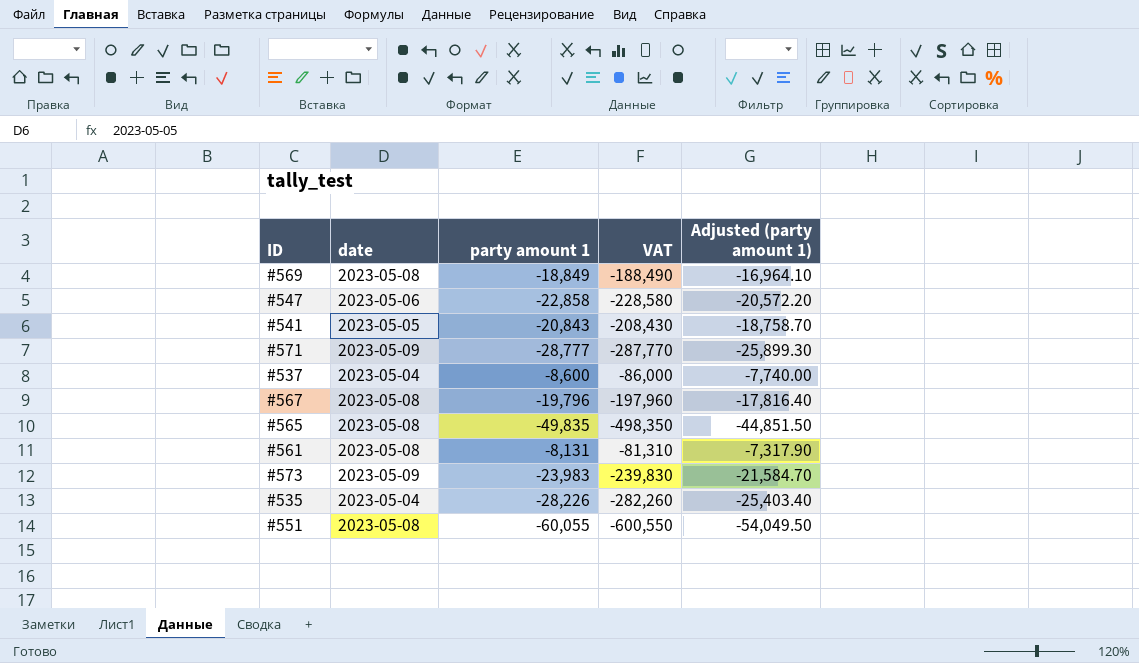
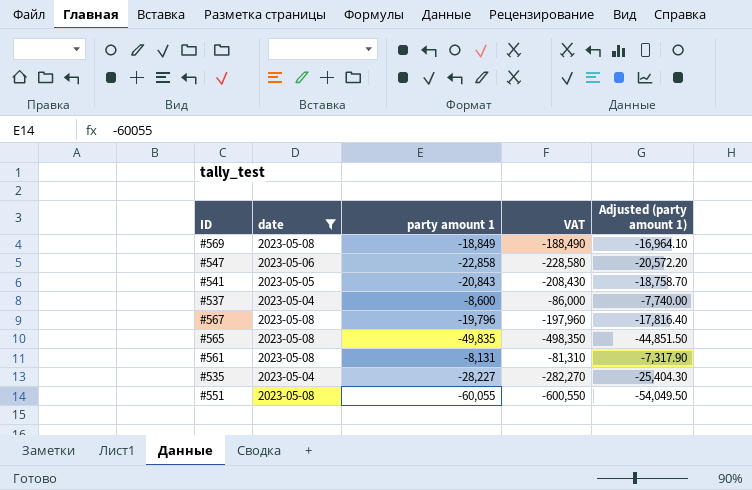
filter: none -> date != 2023-05-09
#535 | party amount 1: -28,226 -> -28,227
#535 | VAT: -282,260 -> -282,270
#535 | Adjusted (party amount 1): -25,403.40 -> -25,404.30

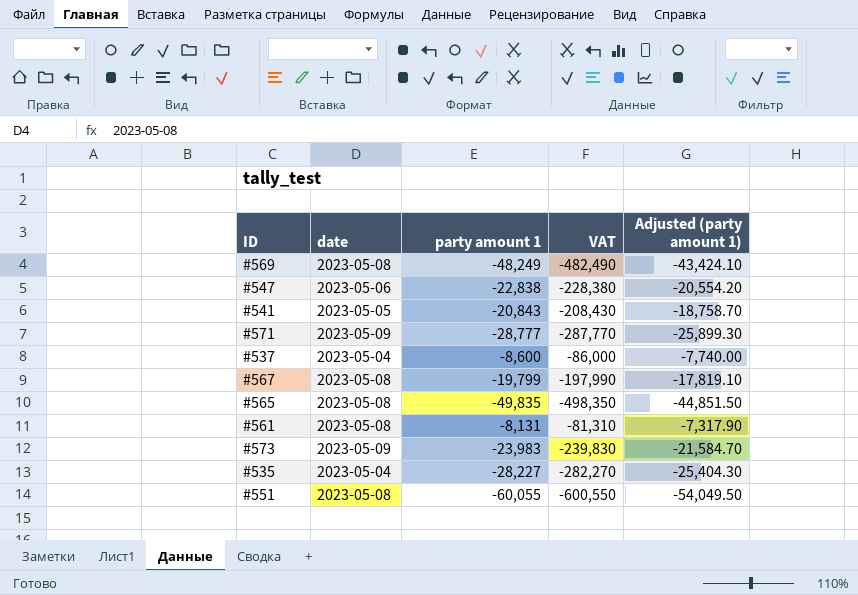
filter: date != 2023-05-09 -> none
#569 | party amount 1: -18,849 -> -48,249
#569 | VAT: -188,490 -> -482,490
#569 | Adjusted (party amount 1): -16,964.10 -> -43,424.10
#547 | party amount 1: -22,858 -> -22,838
#547 | VAT: -228,580 -> -228,380
#547 | Adjusted (party amount 1): -20,572.20 -> -20,554.20
#567 | party amount 1: -19,796 -> -19,799
#567 | VAT: -197,960 -> -197,990
#567 | Adjusted (party amount 1): -17,816.40 -> -17,819.10

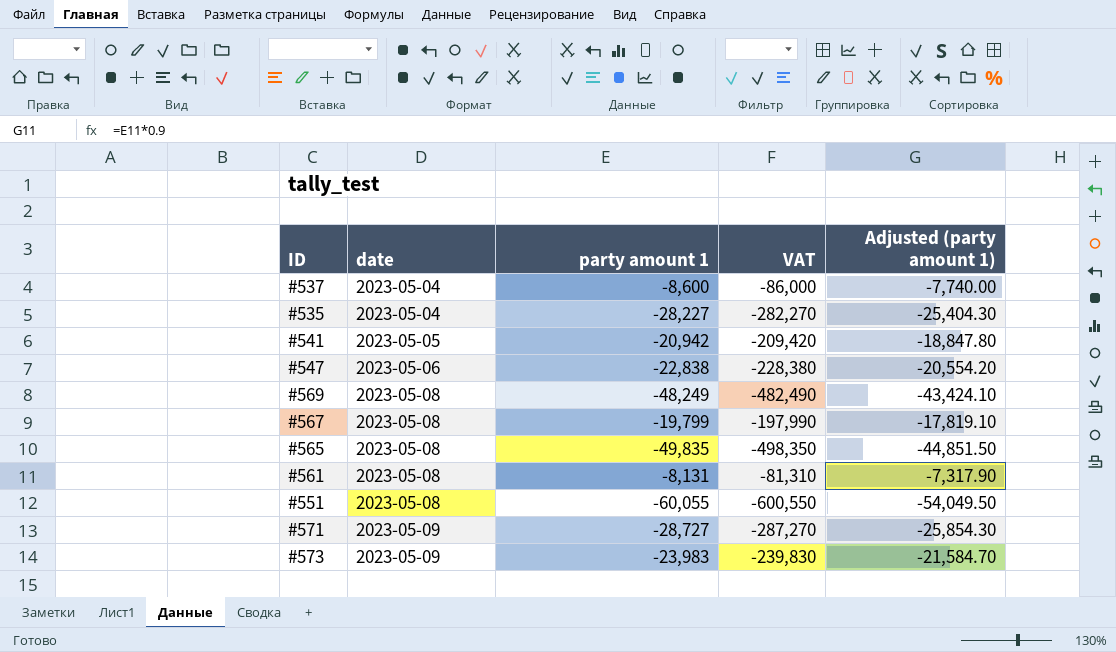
row order: none -> date ascending
#541 | party amount 1: -20,843 -> -20,942
#541 | VAT: -208,430 -> -209,420
#541 | Adjusted (party amount 1): -18,758.70 -> -18,847.80
#571 | party amount 1: -28,777 -> -28,727
#571 | VAT: -287,770 -> -287,270
#571 | Adjusted (party amount 1): -25,899.30 -> -25,854.30

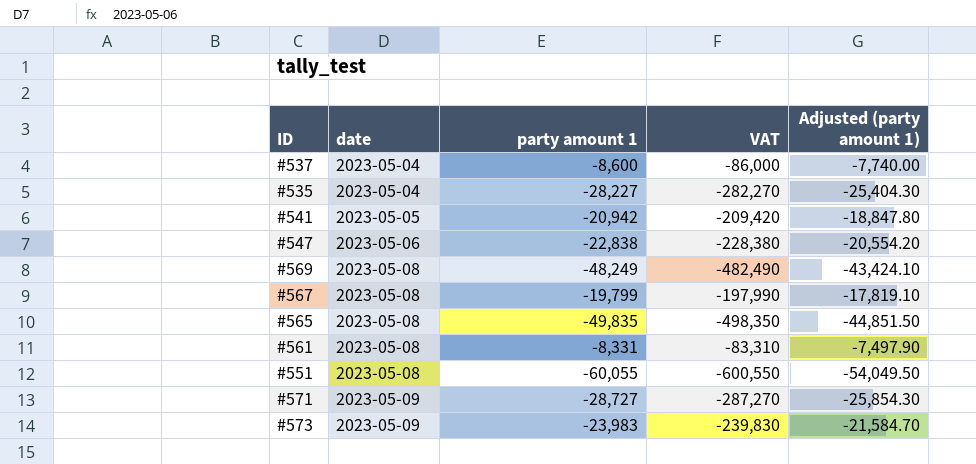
#561 | party amount 1: -8,131 -> -8,331
#561 | VAT: -81,310 -> -83,310
#561 | Adjusted (party amount 1): -7,317.90 -> -7,497.90

